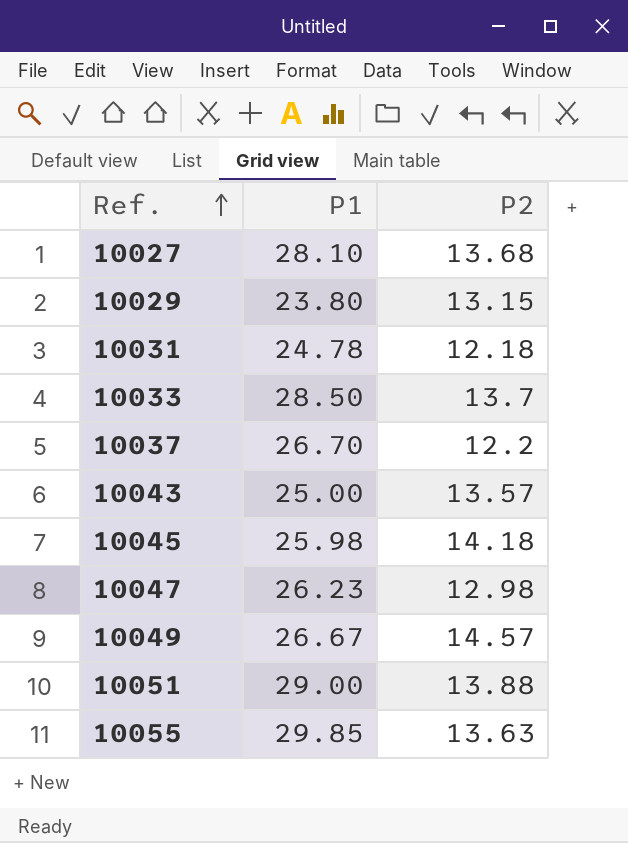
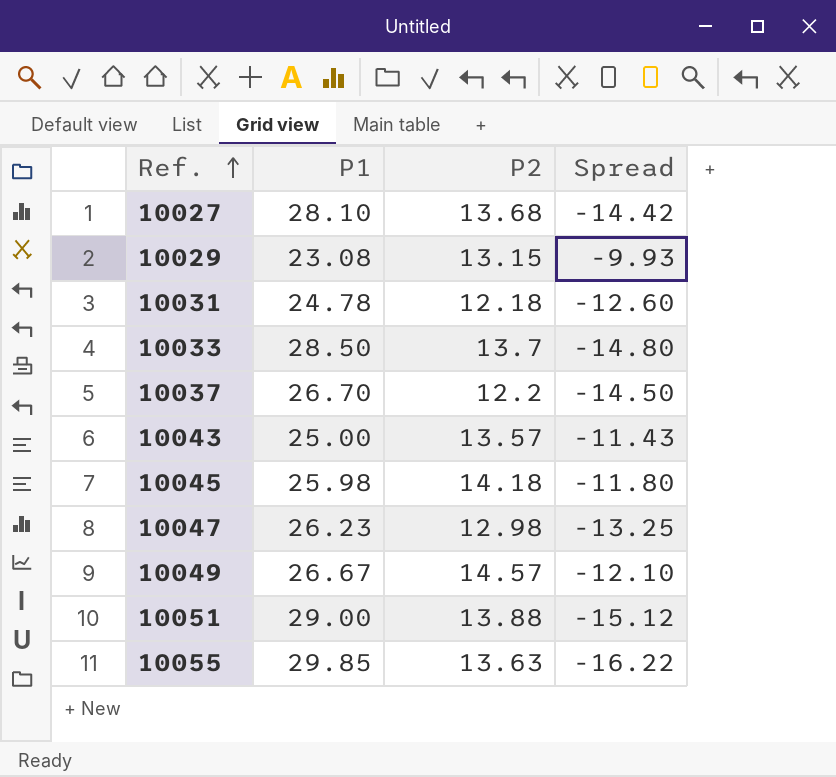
column Spread | formula: none -> [P2] - [P1]
10029 | P1: 23.80 -> 23.08

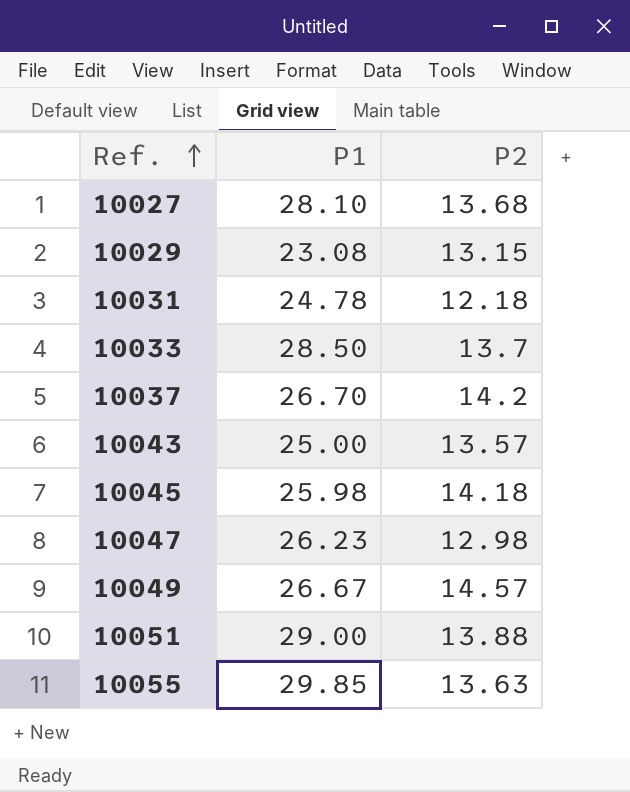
column Spread | formula: [P2] - [P1] -> none
10037 | P2: 12.2 -> 14.2

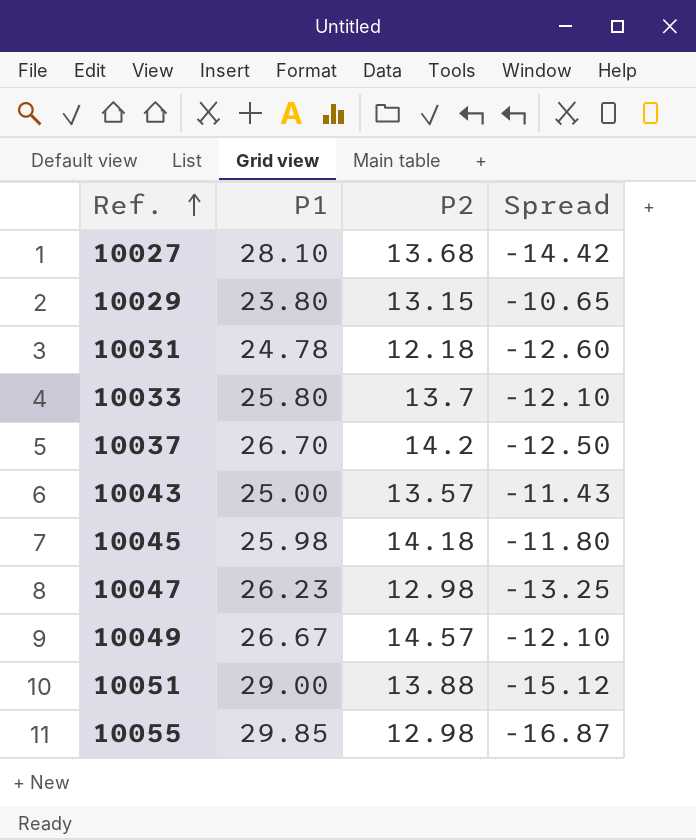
column Spread | formula: none -> [P2] - [P1]
10029 | P1: 23.08 -> 23.80
10033 | P1: 28.50 -> 25.80
10055 | P2: 13.63 -> 12.98

